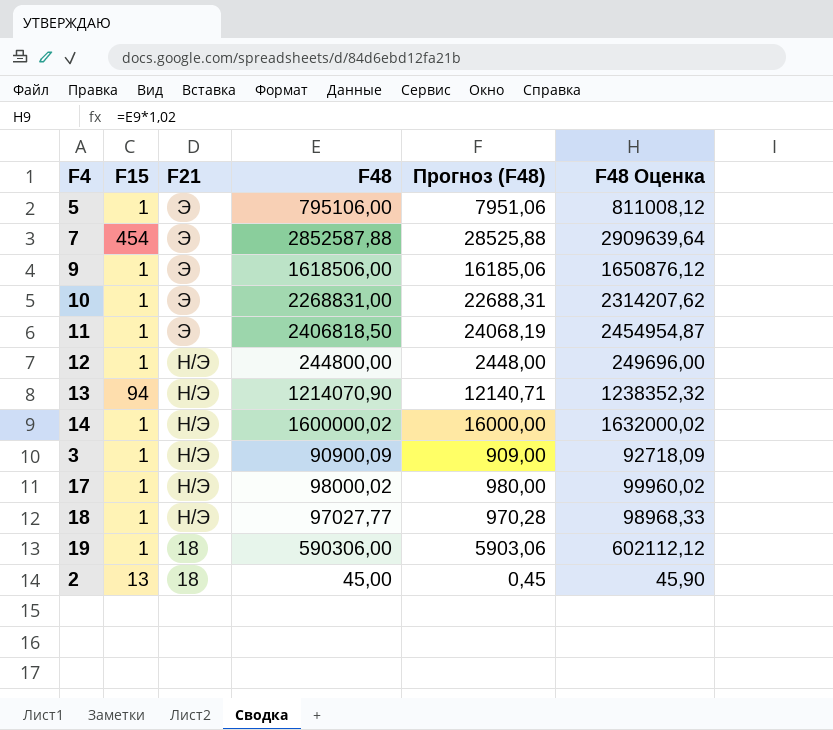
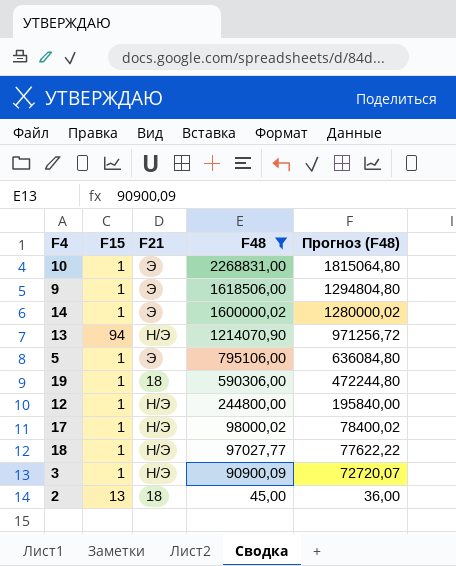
filter: none -> F48 <= 2268831,00
row order: F21 descending -> F48 descending
column F48 Оценка | formula: [F48] * 1,02 -> none
column Прогноз (F48) | formula: [F48] * 0,01 -> [F48] * 0,8
14 | F21: Н/Э -> Э

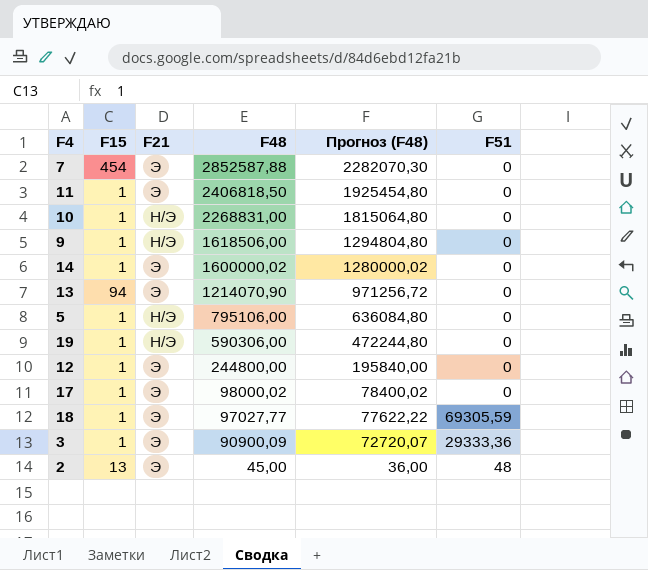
filter: F48 <= 2268831,00 -> none
column F51 | position: none -> 6
10 | F21: Э -> Н/Э
9 | F21: Э -> Н/Э
13 | F21: Н/Э -> Э
5 | F21: Э -> Н/Э
19 | F21: 18 -> Н/Э
12 | F21: Н/Э -> Э
17 | F21: Н/Э -> Э
18 | F21: Н/Э -> Э
3 | F21: Н/Э -> Э
2 | F21: 18 -> Э

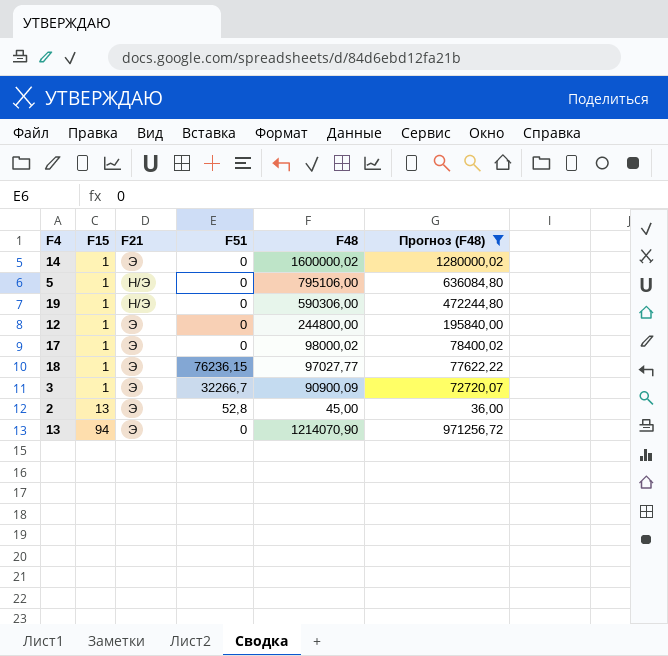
filter: none -> Прогноз (F48) <= 1280000,02
row order: F48 descending -> F15 ascending
column F51 | position: 6 -> 4
18 | F51: 69305,59 -> 76236,15
3 | F51: 29333,36 -> 32266,7
2 | F51: 48 -> 52,8

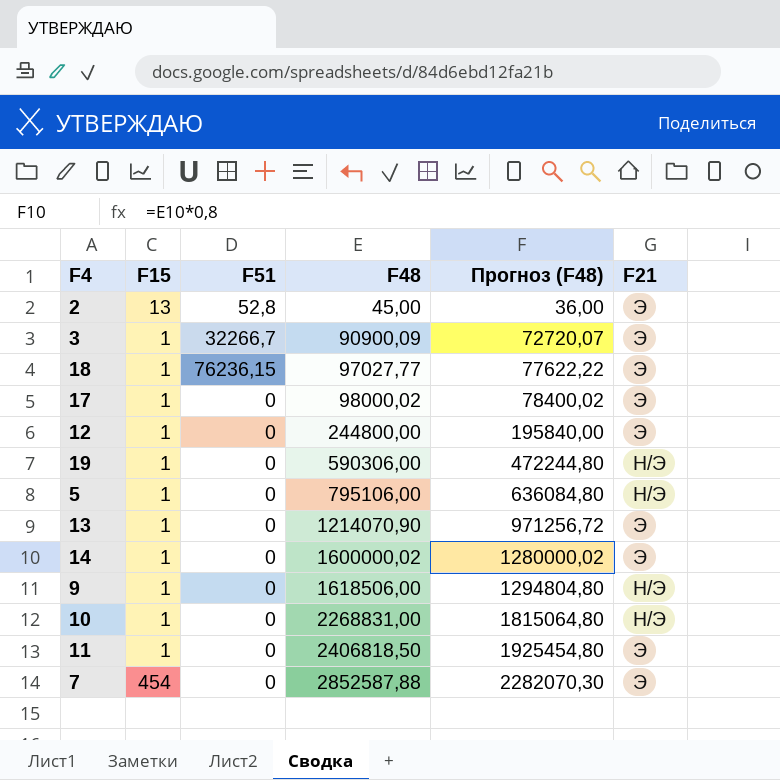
filter: Прогноз (F48) <= 1280000,02 -> none
row order: F15 ascending -> F48 ascending
column F21 | position: 3 -> 6
13 | F15: 94 -> 1

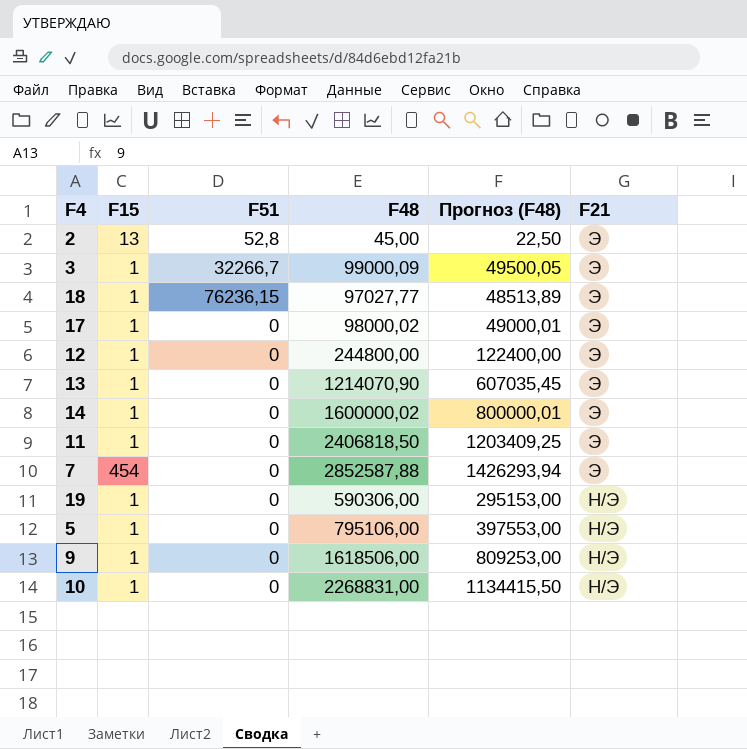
row order: F48 ascending -> F21 descending
column Прогноз (F48) | formula: [F48] * 0,8 -> [F48] * 0,5
3 | F48: 90900,09 -> 99000,09

